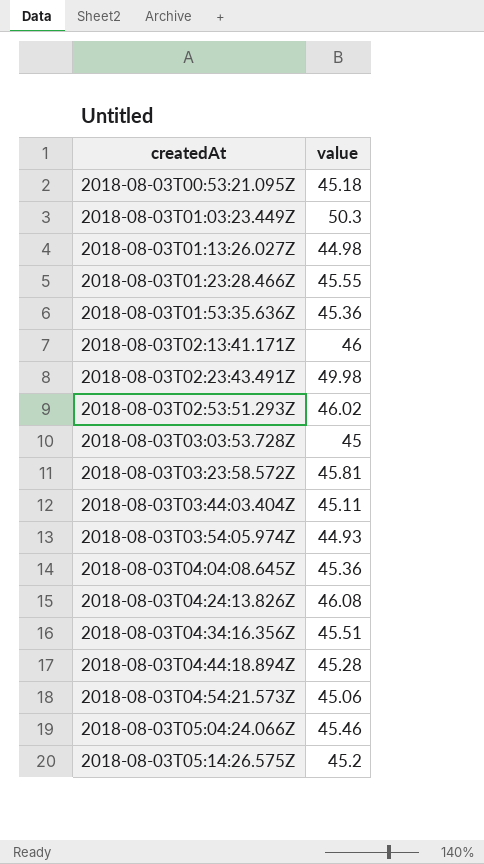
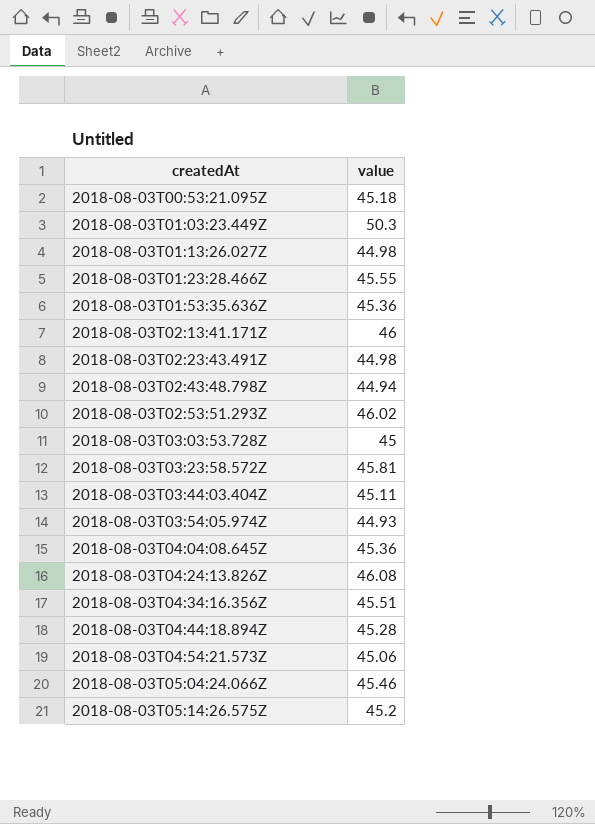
2018-08-03T02:23:43.491Z | value: 49.98 -> 44.98
row 2018-08-03T02:43:48.798Z: none -> 44.94

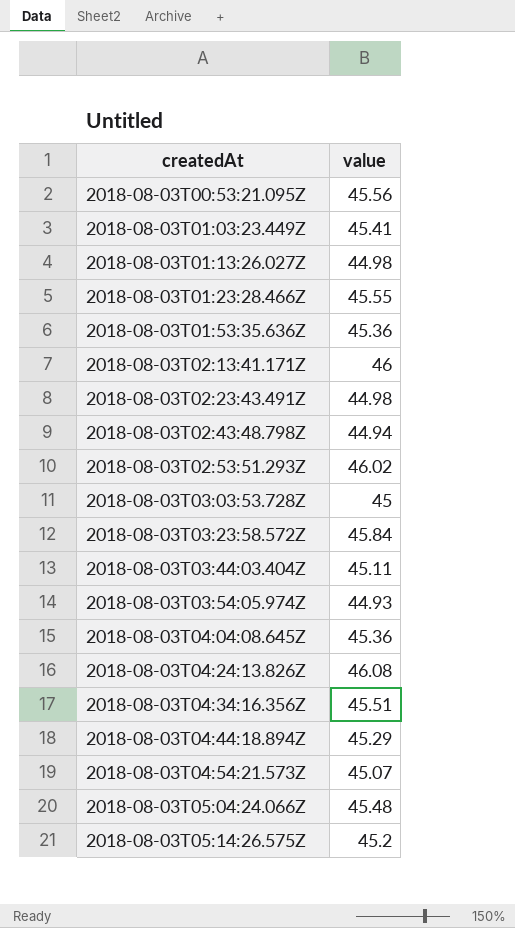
2018-08-03T00:53:21.095Z | value: 45.18 -> 45.56
2018-08-03T01:03:23.449Z | value: 50.3 -> 45.41
2018-08-03T03:23:58.572Z | value: 45.81 -> 45.84
2018-08-03T04:44:18.894Z | value: 45.28 -> 45.29
2018-08-03T04:54:21.573Z | value: 45.06 -> 45.07
2018-08-03T05:04:24.066Z | value: 45.46 -> 45.48

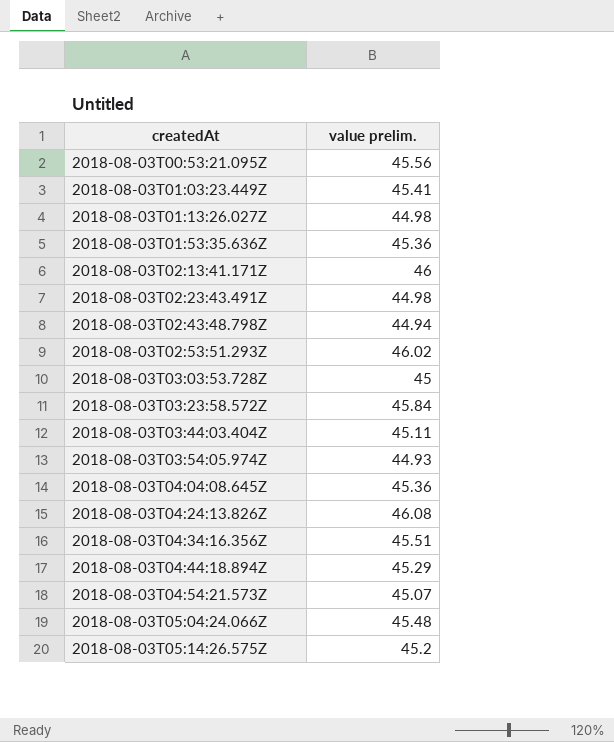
column name: value -> value prelim.
row 2018-08-03T01:23:28.466Z: 45.55 -> none

